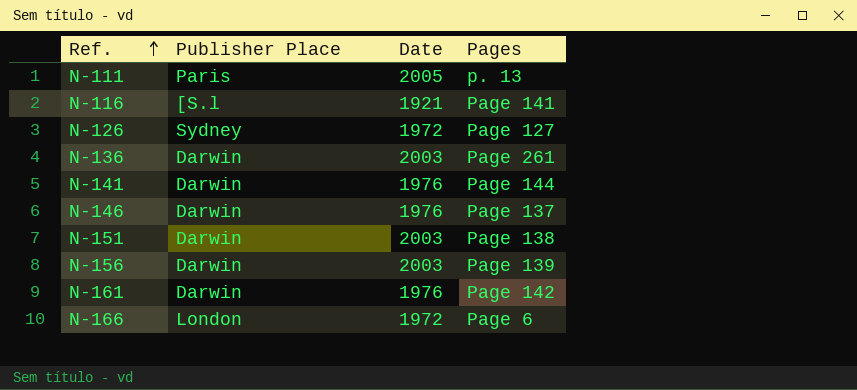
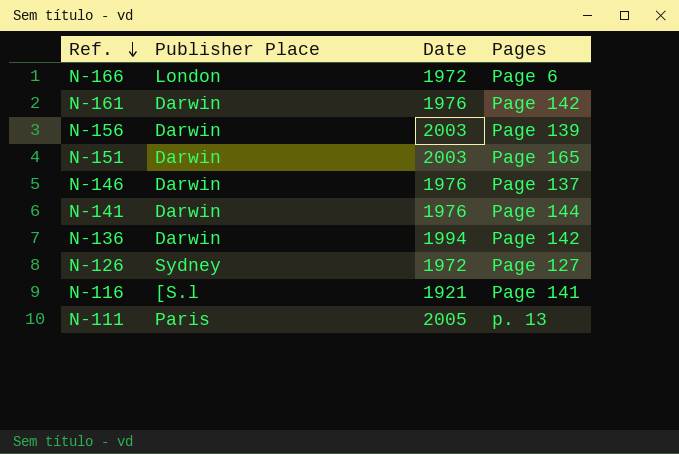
row order: Ref. ascending -> Ref. descending
N-151 | Pages: Page 138 -> Page 165
N-136 | Date: 2003 -> 1994
N-136 | Pages: Page 261 -> Page 142

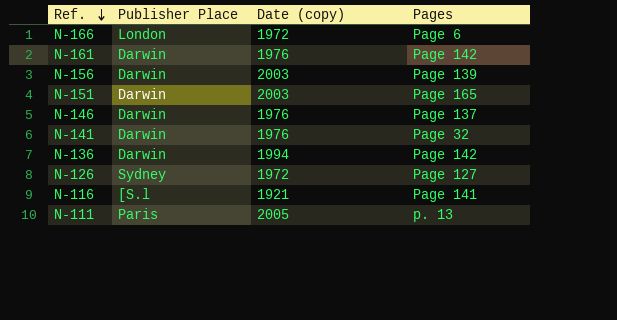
column name: Date -> Date (copy)
N-141 | Pages: Page 144 -> Page 32

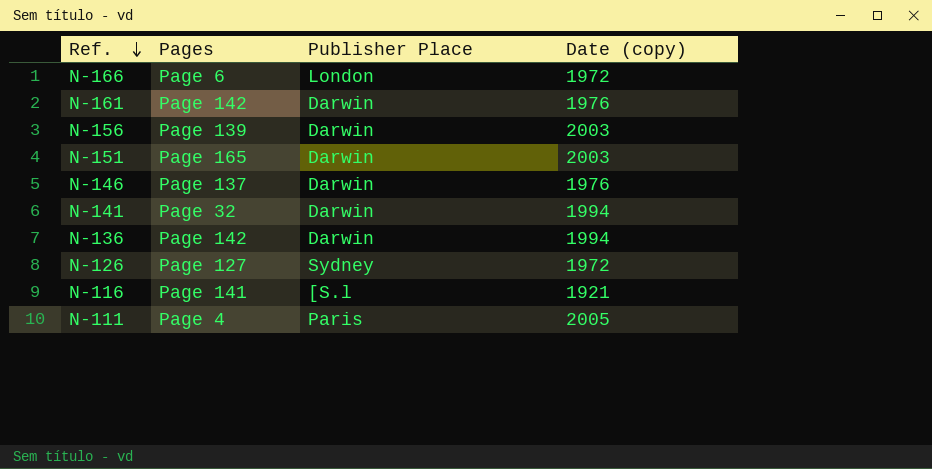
column Pages | position: 4 -> 2
N-141 | Date (copy): 1976 -> 1994
N-111 | Pages: p. 13 -> Page 4

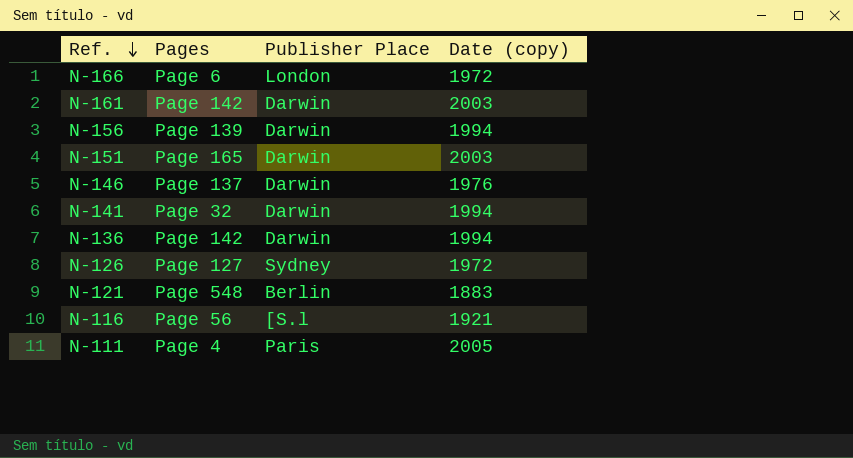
N-161 | Date (copy): 1976 -> 2003
N-156 | Date (copy): 2003 -> 1994
row N-121: none -> Page 548 | Berlin | 1883
N-116 | Pages: Page 141 -> Page 56

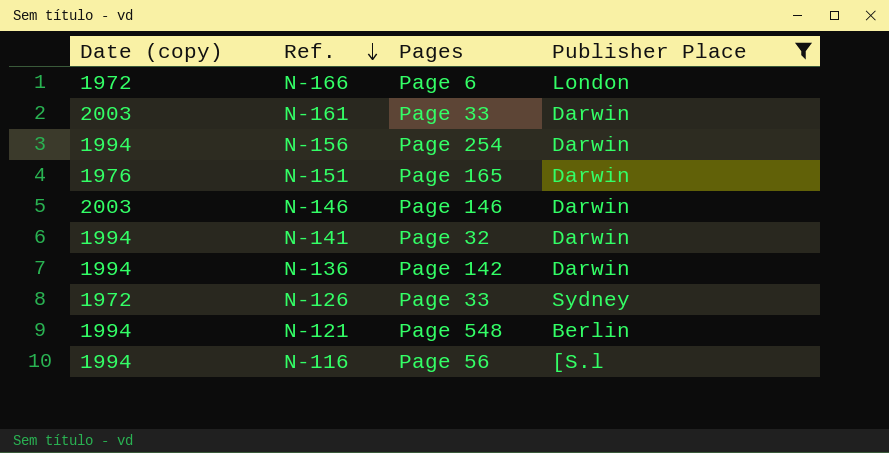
filter: none -> Publisher Place != Paris
column Date (copy) | position: 4 -> 1
N-161 | Pages: Page 142 -> Page 33
N-156 | Pages: Page 139 -> Page 254
N-151 | Date (copy): 2003 -> 1976
N-146 | Date (copy): 1976 -> 2003
N-146 | Pages: Page 137 -> Page 146
N-126 | Pages: Page 127 -> Page 33
N-121 | Date (copy): 1883 -> 1994
N-116 | Date (copy): 1921 -> 1994

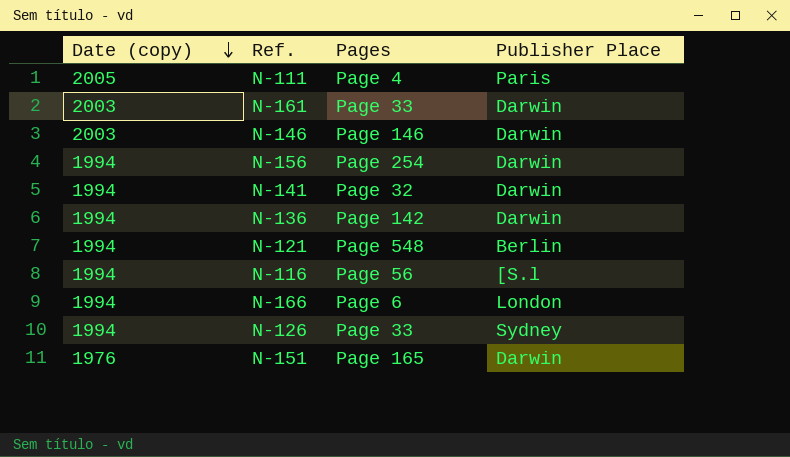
filter: Publisher Place != Paris -> none
row order: Ref. descending -> Date (copy) descending
N-166 | Date (copy): 1972 -> 1994
N-126 | Date (copy): 1972 -> 1994

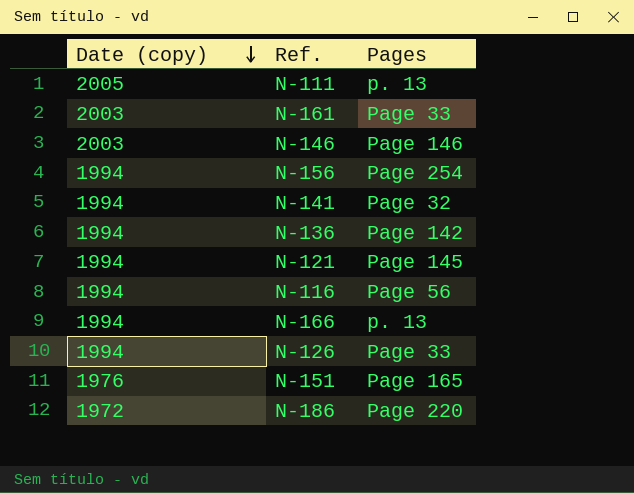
column Publisher Place | position: 4 -> none
N-111 | Pages: Page 4 -> p. 13
N-121 | Pages: Page 548 -> Page 145
N-166 | Pages: Page 6 -> p. 13
row N-186: none -> 1972 | Page 220

